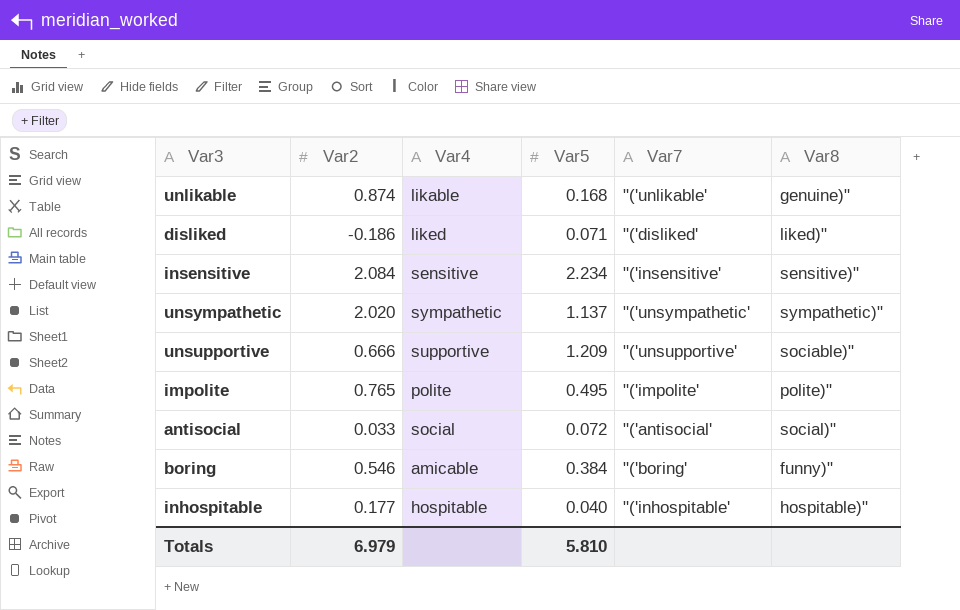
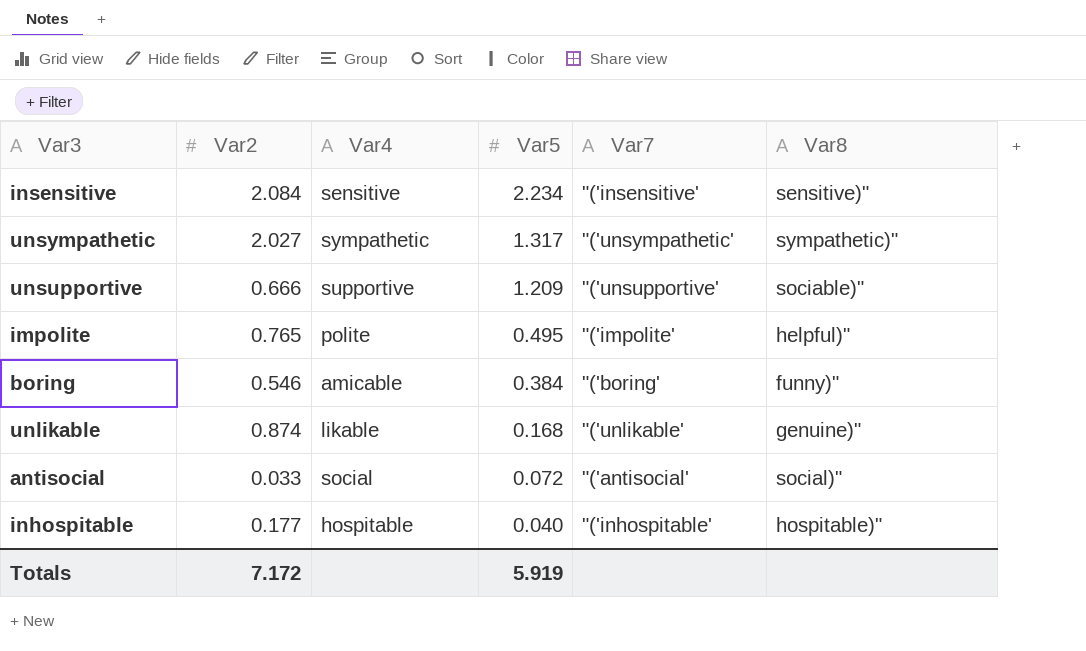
row order: none -> Var5 descending
row disliked: -0.186 | liked | 0.071 | "('disliked' | liked)" -> none
unsympathetic | Var2: 2.020 -> 2.027
unsympathetic | Var5: 1.137 -> 1.317
impolite | Var8: polite)" -> helpful)"
Totals | Var2: 6.979 -> 7.172
Totals | Var5: 5.810 -> 5.919

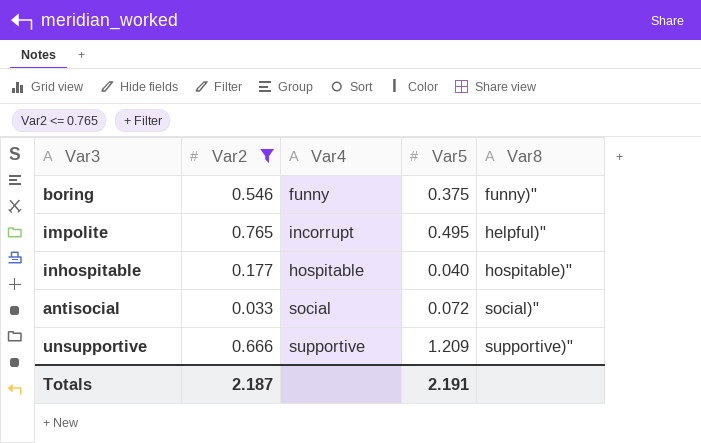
filter: none -> Var2 <= 0.765
row order: Var5 descending -> Var8 ascending
column Var7 | position: 5 -> none
boring | Var4: amicable -> funny
boring | Var5: 0.384 -> 0.375
impolite | Var4: polite -> incorrupt
unsupportive | Var8: sociable)" -> supportive)"
Totals | Var2: 7.172 -> 2.187
Totals | Var5: 5.919 -> 2.191

